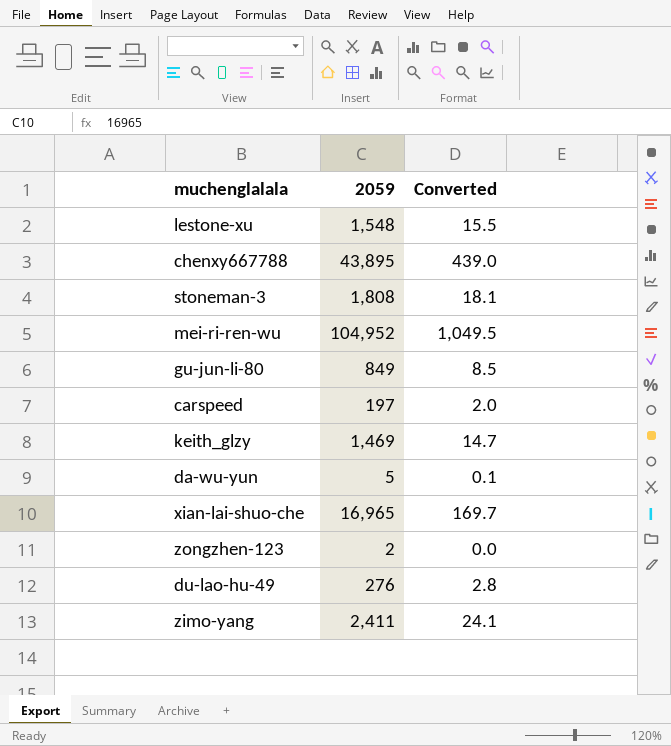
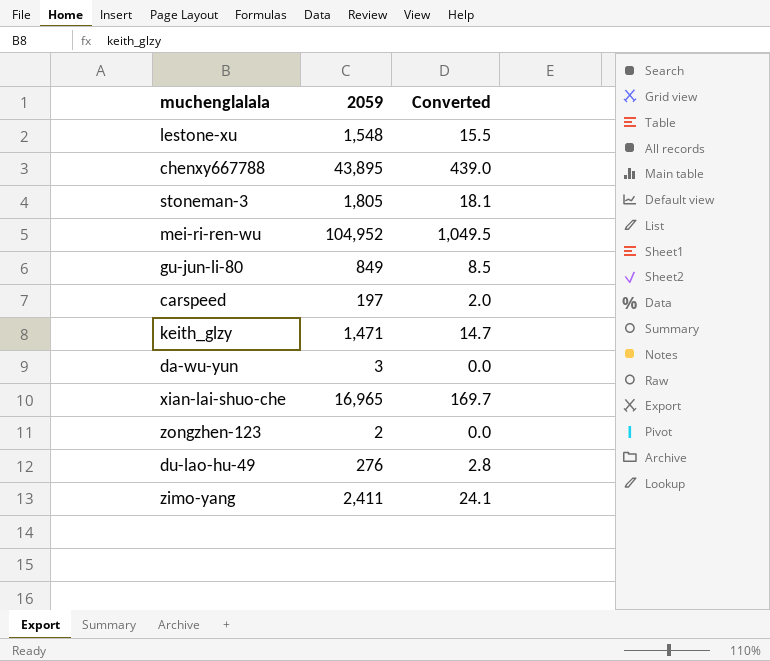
stoneman-3 | 2059: 1,808 -> 1,805
keith_glzy | 2059: 1,469 -> 1,471
da-wu-yun | 2059: 5 -> 3
da-wu-yun | Converted: 0.1 -> 0.0

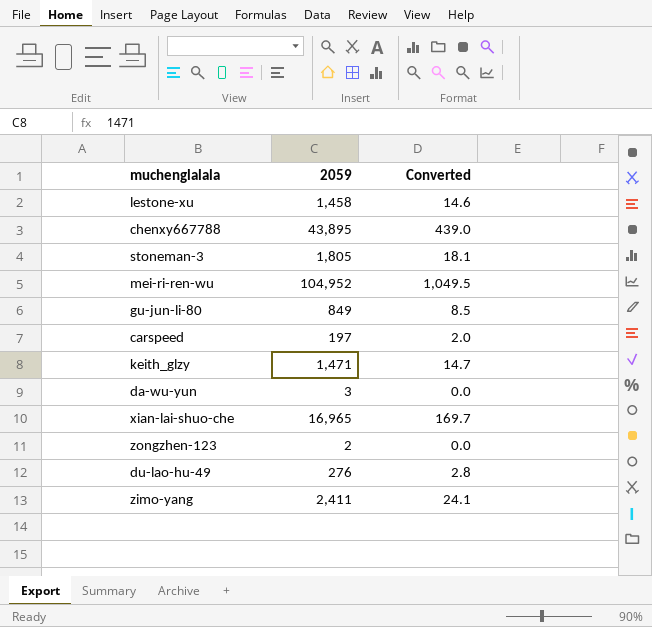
lestone-xu | 2059: 1,548 -> 1,458
lestone-xu | Converted: 15.5 -> 14.6

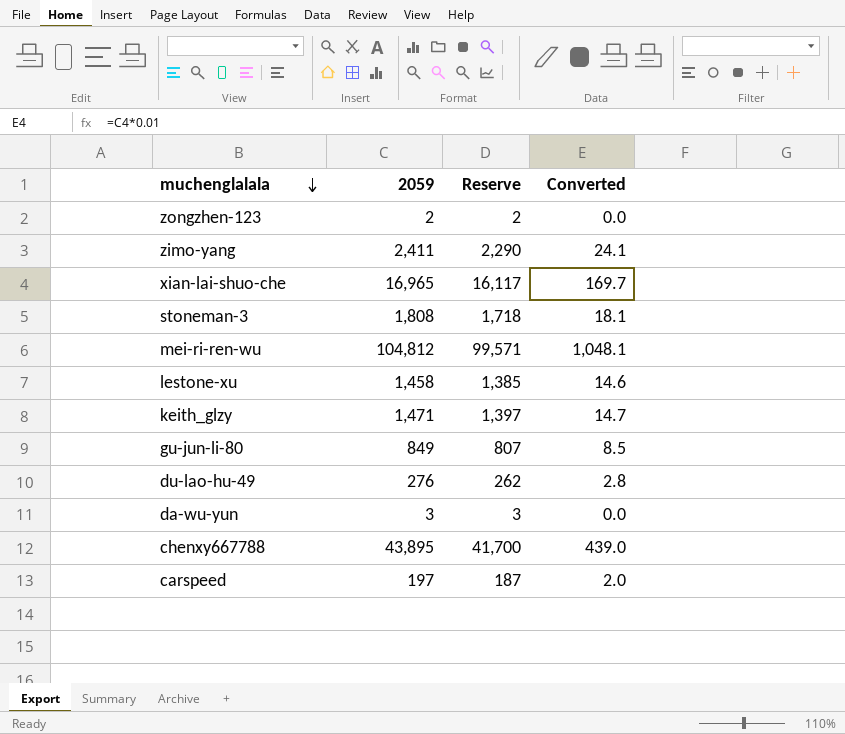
row order: none -> muchenglalala descending
column Reserve | formula: none -> [2059] * 0.95
stoneman-3 | 2059: 1,805 -> 1,808
mei-ri-ren-wu | 2059: 104,952 -> 104,812
mei-ri-ren-wu | Converted: 1,049.5 -> 1,048.1

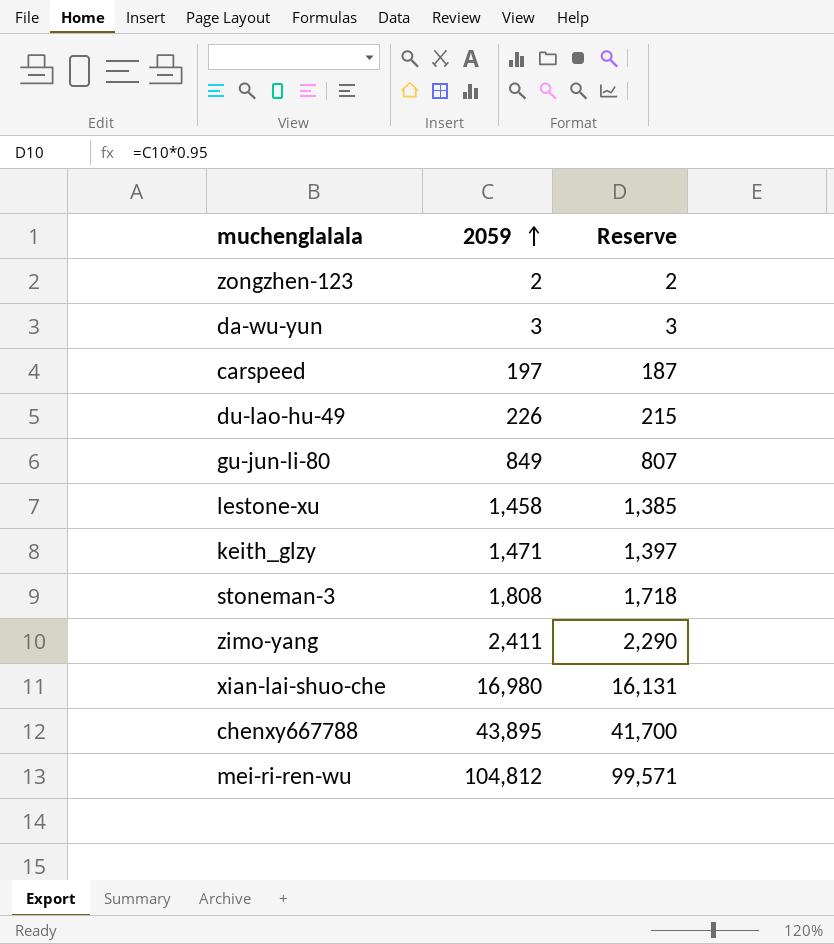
row order: muchenglalala descending -> 2059 ascending
column Converted | formula: [2059] * 0.01 -> none
du-lao-hu-49 | 2059: 276 -> 226
du-lao-hu-49 | Reserve: 262 -> 215
xian-lai-shuo-che | 2059: 16,965 -> 16,980
xian-lai-shuo-che | Reserve: 16,117 -> 16,131

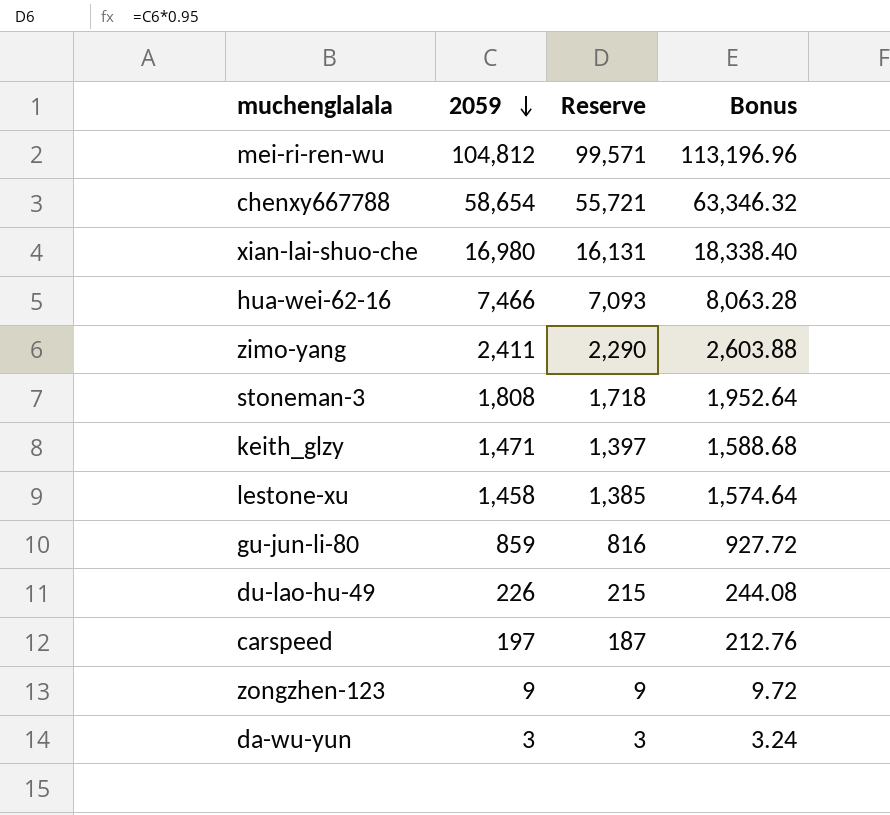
row order: 2059 ascending -> 2059 descending
column Bonus | formula: none -> [2059] * 1.08
chenxy667788 | 2059: 43,895 -> 58,654
chenxy667788 | Reserve: 41,700 -> 55,721
row hua-wei-62-16: none -> 7,466 | 7,093 | 8,063.28
gu-jun-li-80 | 2059: 849 -> 859
gu-jun-li-80 | Reserve: 807 -> 816
zongzhen-123 | 2059: 2 -> 9
zongzhen-123 | Reserve: 2 -> 9

